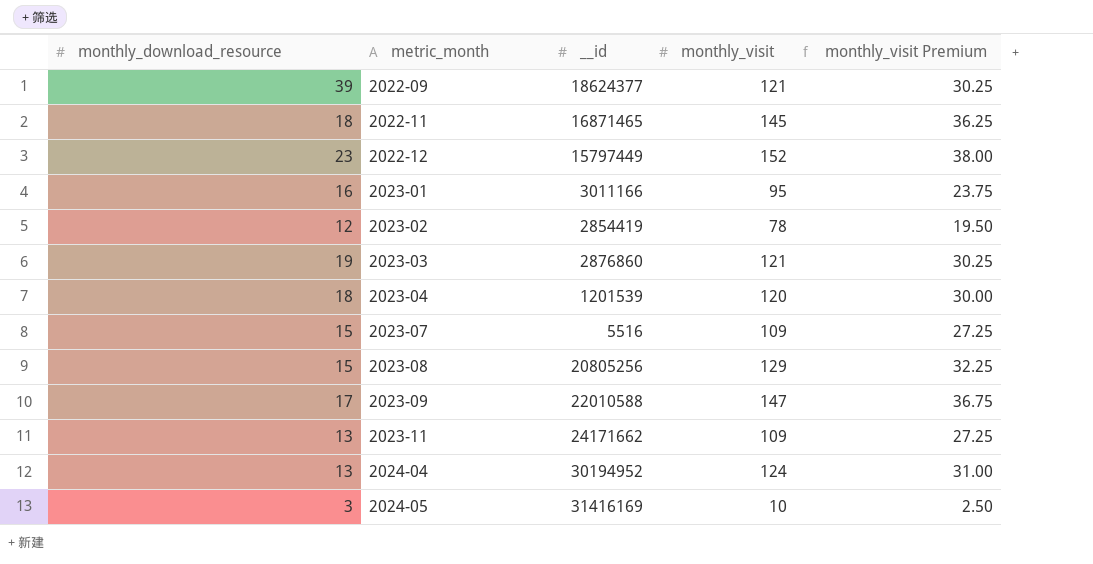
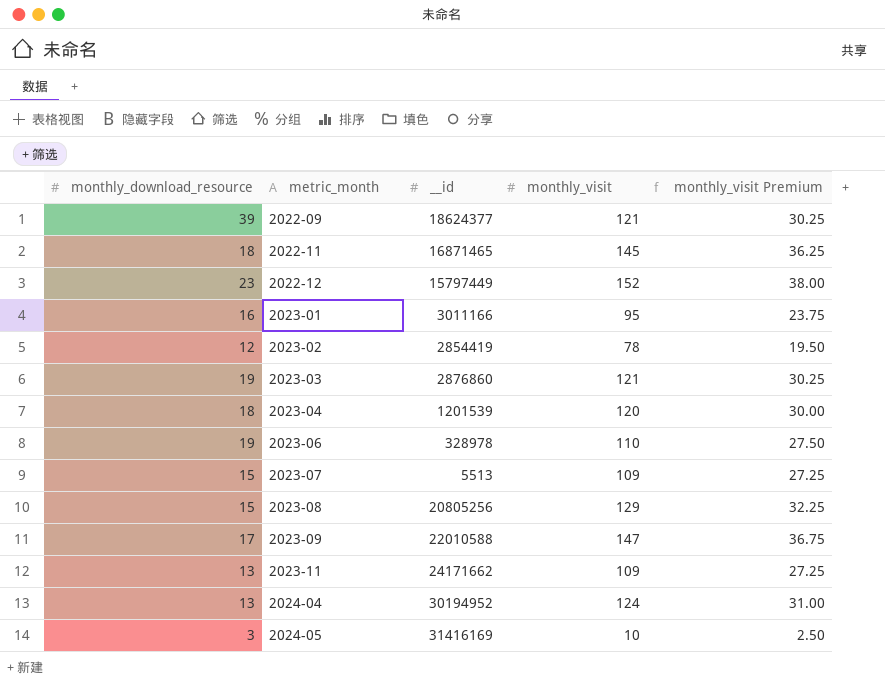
row 2023-06: none -> 19 | 328978 | 110 | 27.50
2023-07 | __id: 5516 -> 5513

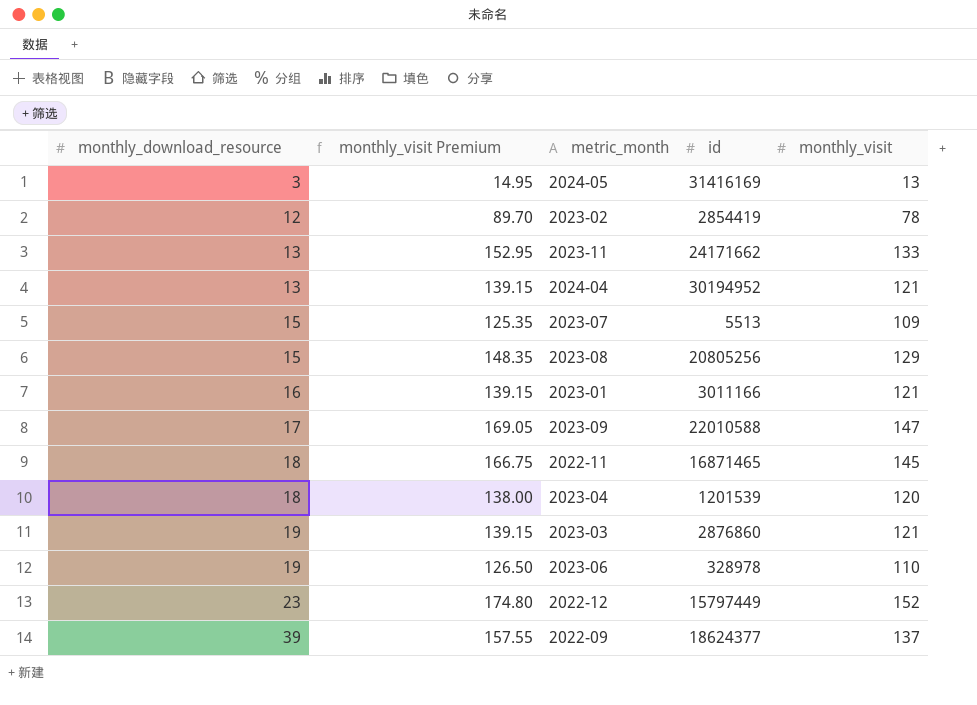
row order: metric_month ascending -> monthly_download_resource ascending
column monthly_visit Premium | formula: [monthly_visit] * 0.25 -> [monthly_visit] * 1.15
column monthly_visit Premium | position: 5 -> 2
column name: __id -> id
2024-05 | monthly_visit: 10 -> 13
2023-11 | monthly_visit: 109 -> 133
2024-04 | monthly_visit: 124 -> 121
2023-01 | monthly_visit: 95 -> 121
2022-09 | monthly_visit: 121 -> 137

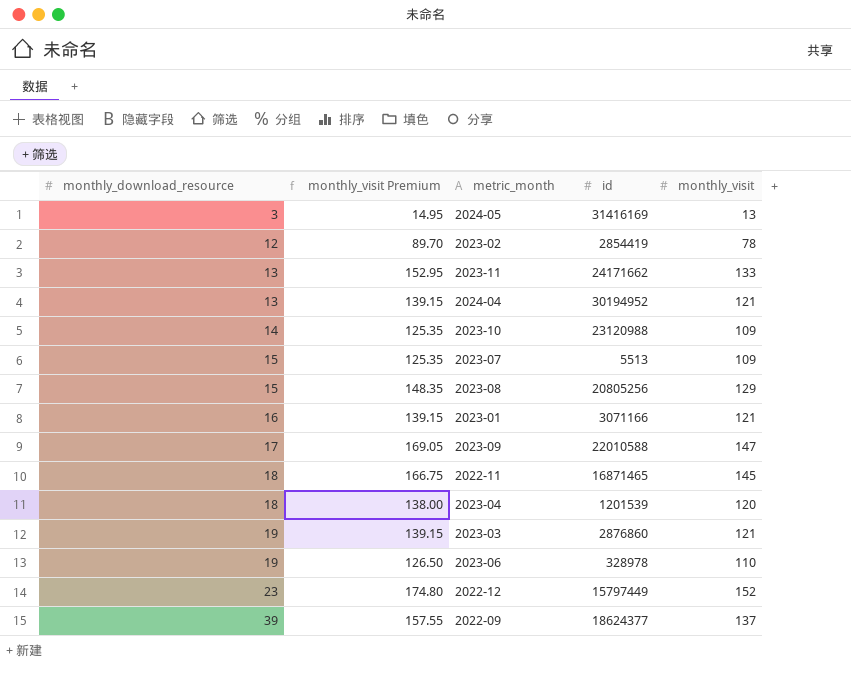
row 2023-10: none -> 14 | 125.35 | 23120988 | 109
2023-01 | id: 3011166 -> 3071166

